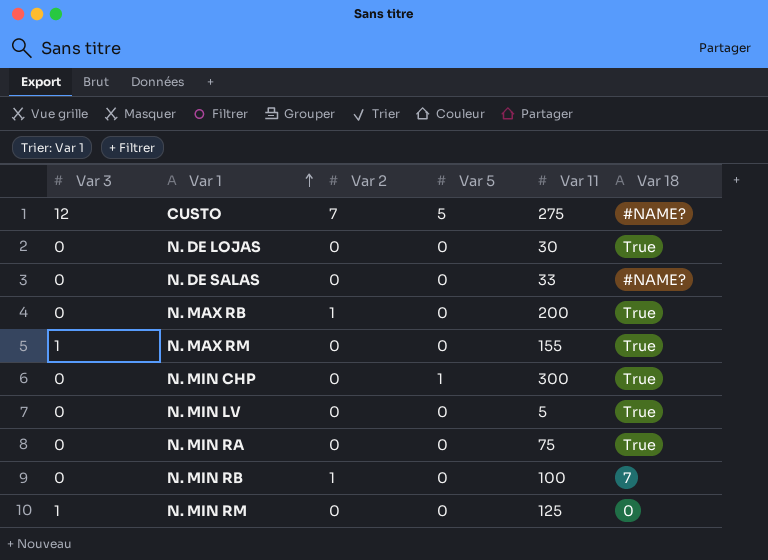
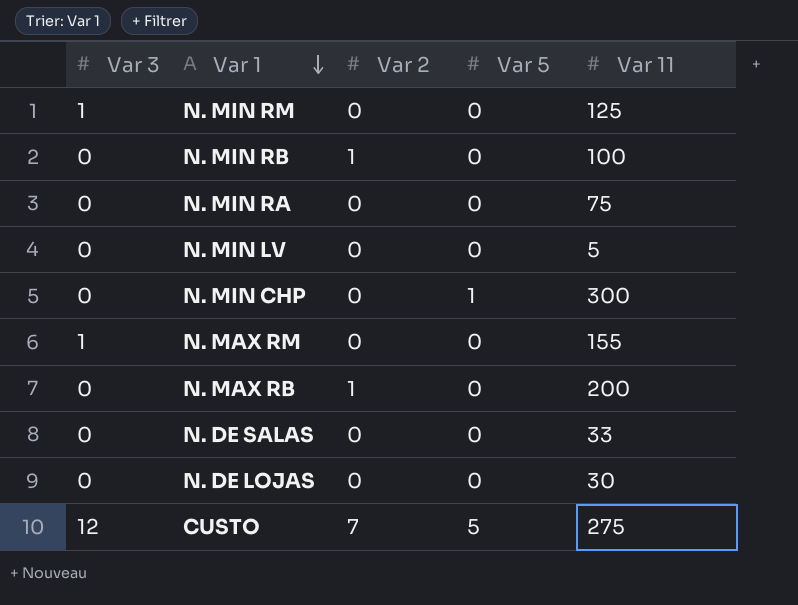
row order: Var 1 ascending -> Var 1 descending
column Var 18 | position: 6 -> none

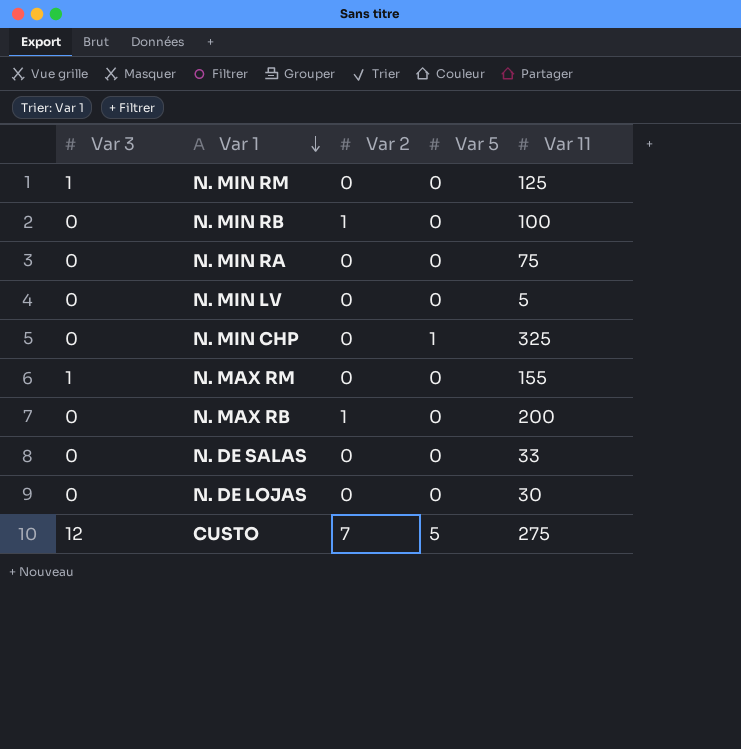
N. MIN CHP | Var 11: 300 -> 325

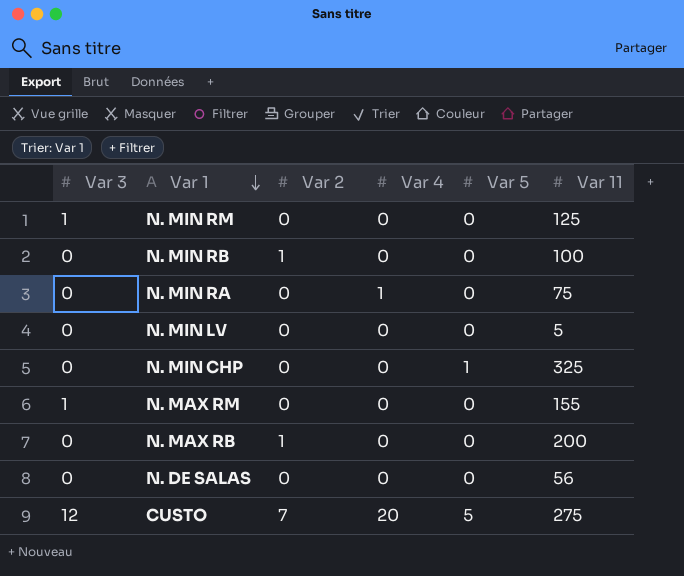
column Var 4 | position: none -> 4
row N. DE LOJAS: 0 | 0 | 0 | 30 -> none
N. DE SALAS | Var 11: 33 -> 56

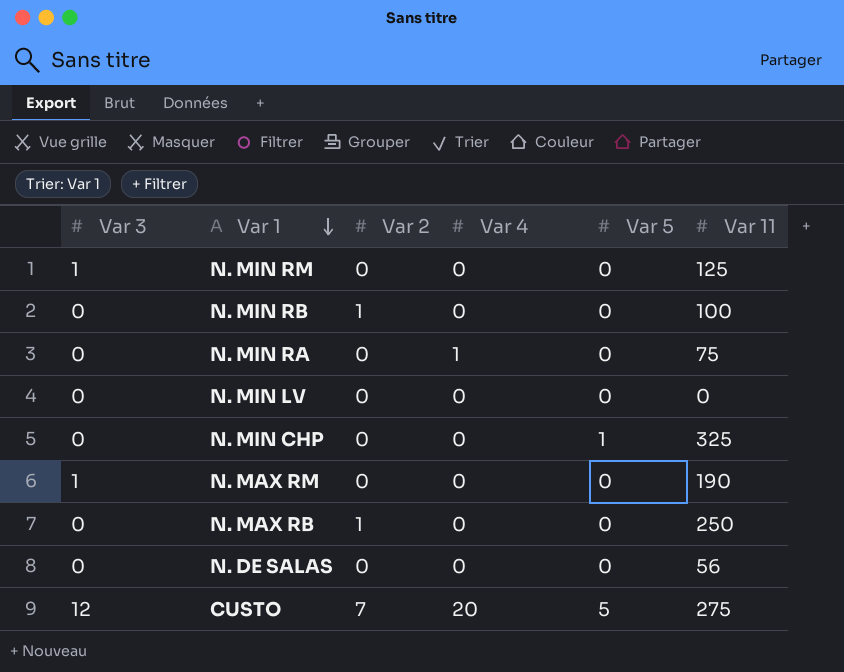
N. MIN LV | Var 11: 5 -> 0
N. MAX RM | Var 11: 155 -> 190
N. MAX RB | Var 11: 200 -> 250

